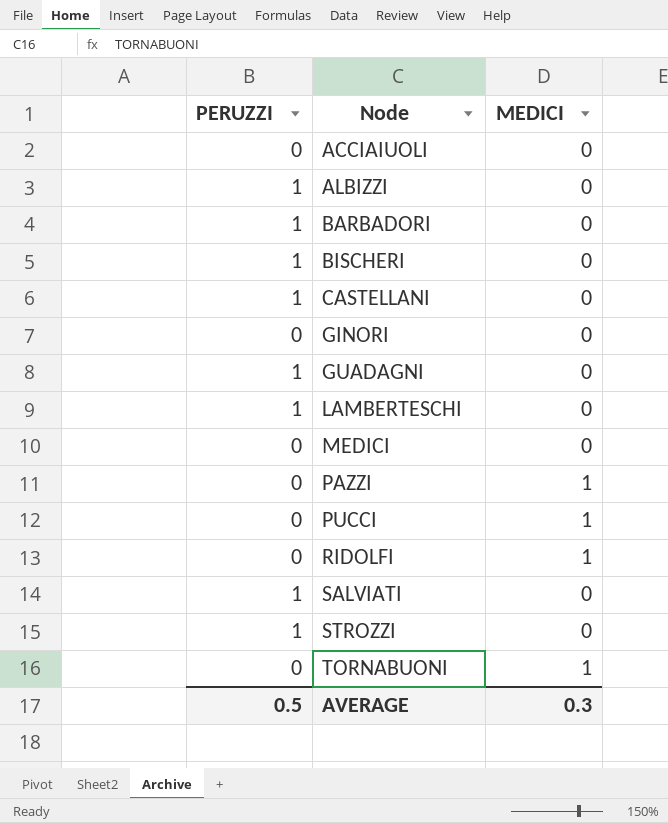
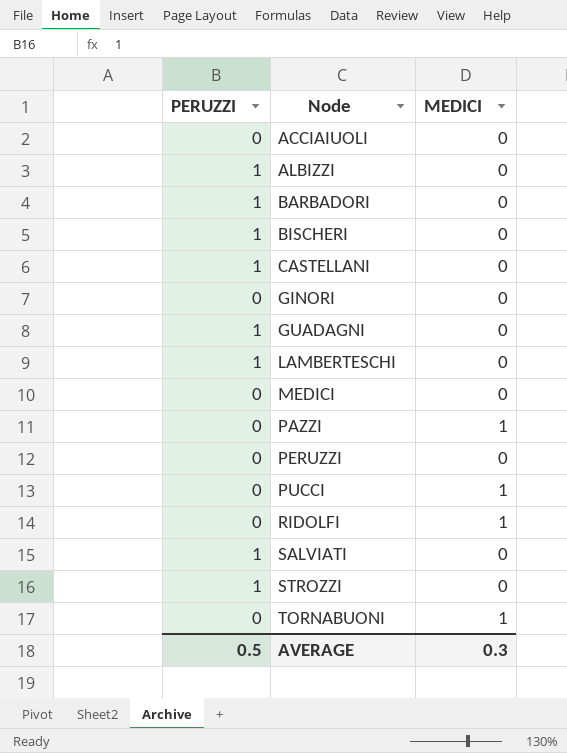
row PERUZZI: none -> 0 | 0

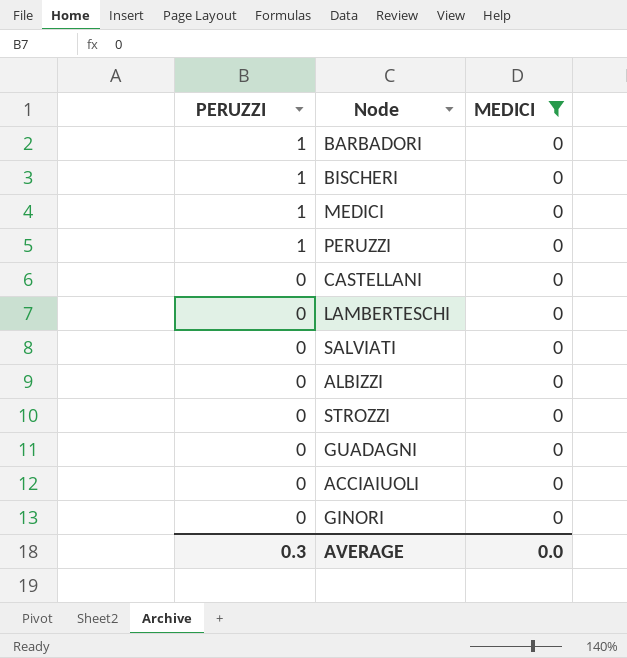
filter: none -> MEDICI = 0
row order: Node ascending -> PERUZZI descending
MEDICI | PERUZZI: 0 -> 1
PERUZZI | PERUZZI: 0 -> 1
CASTELLANI | PERUZZI: 1 -> 0
LAMBERTESCHI | PERUZZI: 1 -> 0
SALVIATI | PERUZZI: 1 -> 0
ALBIZZI | PERUZZI: 1 -> 0
STROZZI | PERUZZI: 1 -> 0
GUADAGNI | PERUZZI: 1 -> 0
AVERAGE | PERUZZI: 0.5 -> 0.3
AVERAGE | MEDICI: 0.3 -> 0.0

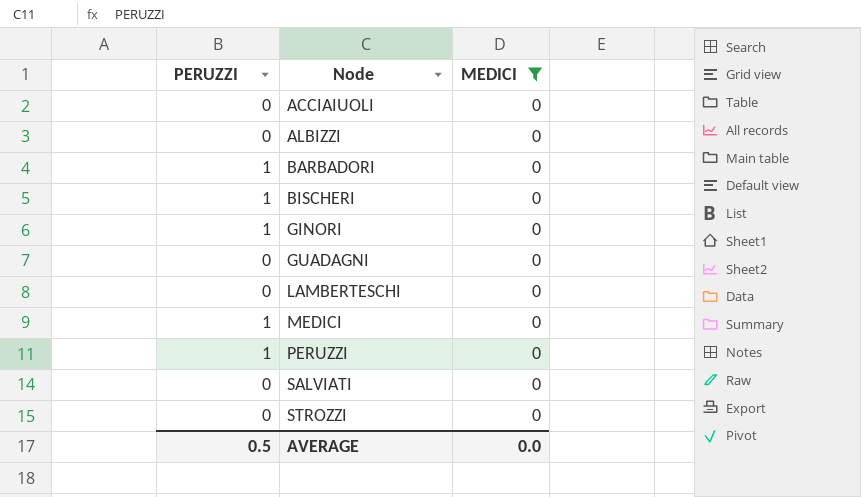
row order: PERUZZI descending -> Node ascending
row CASTELLANI: 0 | 0 -> none
GINORI | PERUZZI: 0 -> 1
AVERAGE | PERUZZI: 0.3 -> 0.5

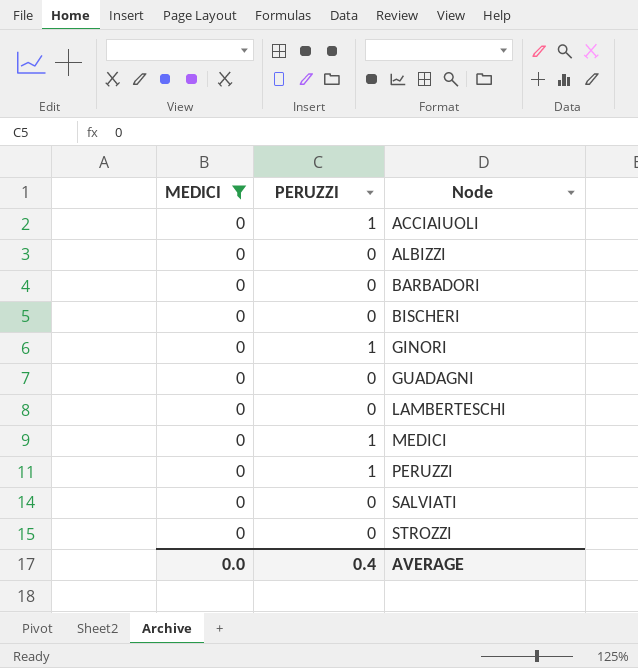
column MEDICI | position: 3 -> 1
ACCIAIUOLI | PERUZZI: 0 -> 1
BARBADORI | PERUZZI: 1 -> 0
BISCHERI | PERUZZI: 1 -> 0
AVERAGE | PERUZZI: 0.5 -> 0.4

